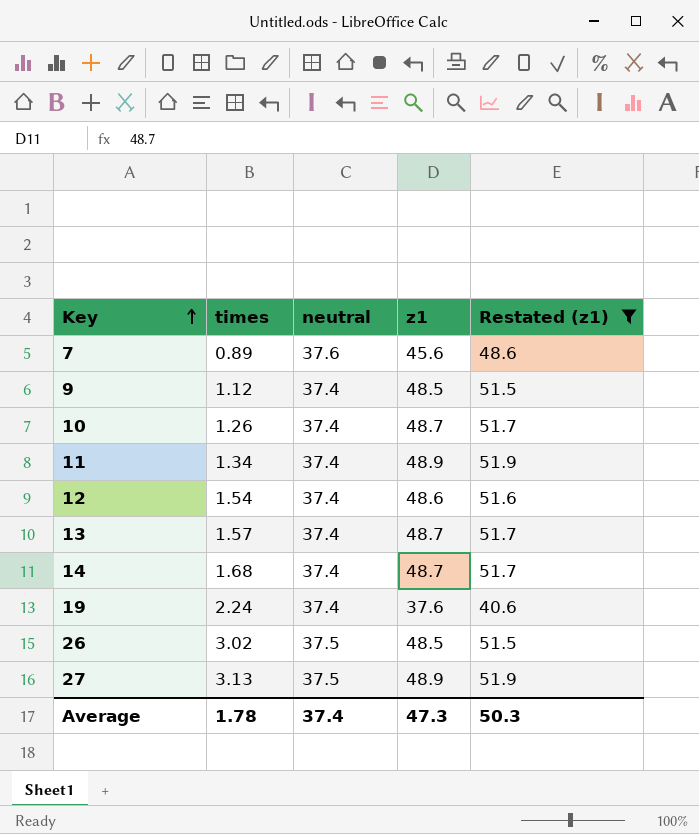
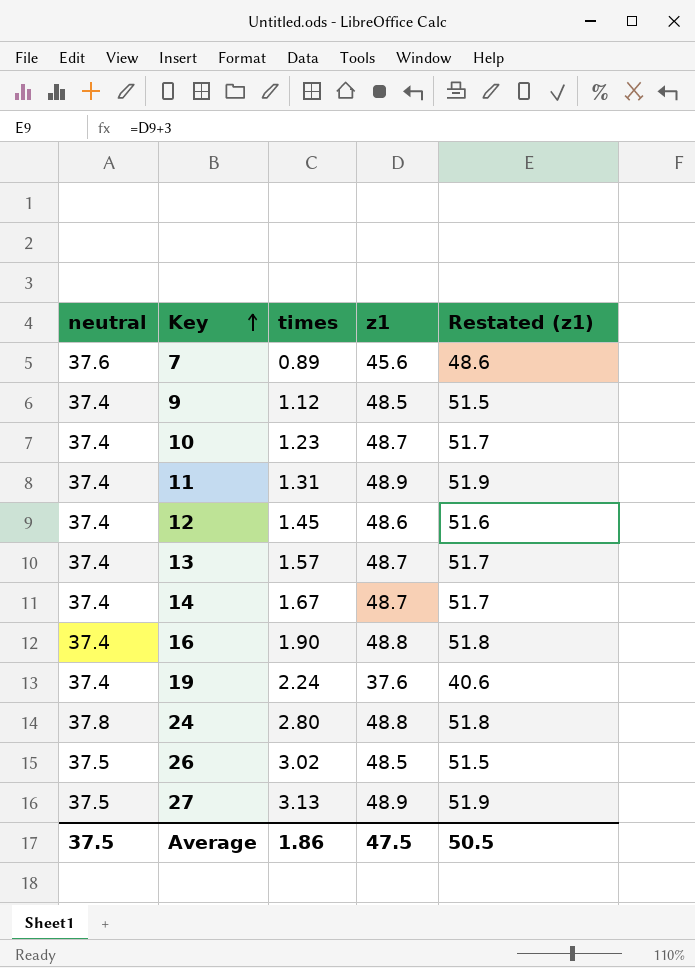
filter: Restated (z1) != 51.8 -> none
column neutral | position: 3 -> 1
10 | times: 1.26 -> 1.23
11 | times: 1.34 -> 1.31
12 | times: 1.54 -> 1.45
14 | times: 1.68 -> 1.67
Average | neutral: 37.4 -> 37.5
Average | times: 1.78 -> 1.86
Average | z1: 47.3 -> 47.5
Average | Restated (z1): 50.3 -> 50.5

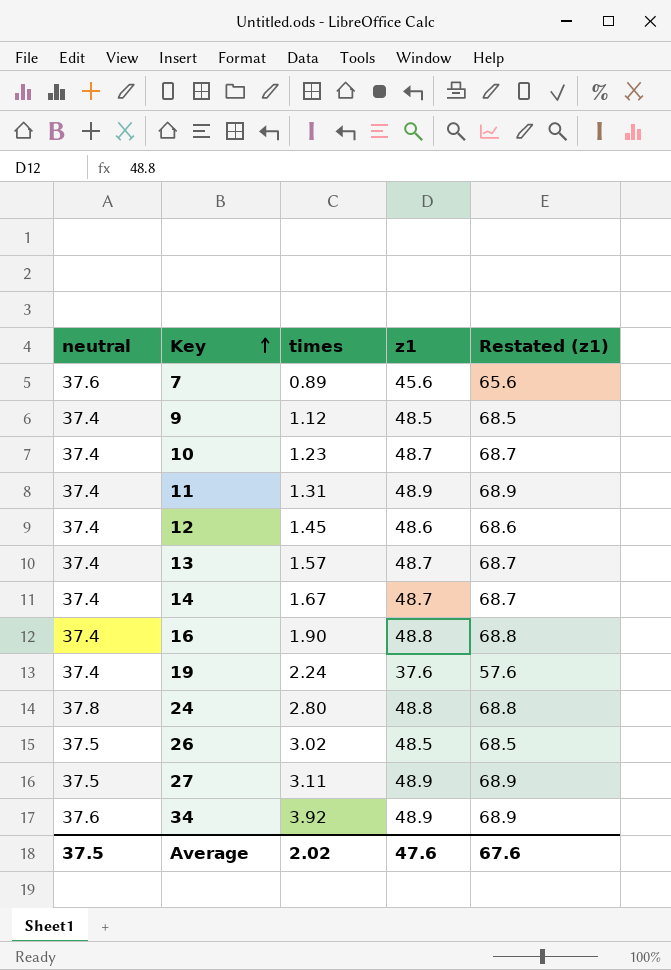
column Restated (z1) | formula: [z1] + 3 -> [z1] + 20
27 | times: 3.13 -> 3.11
row 34: none -> 37.6 | 3.92 | 48.9 | 68.9
Average | times: 1.86 -> 2.02
Average | z1: 47.5 -> 47.6
Average | Restated (z1): 50.5 -> 67.6

